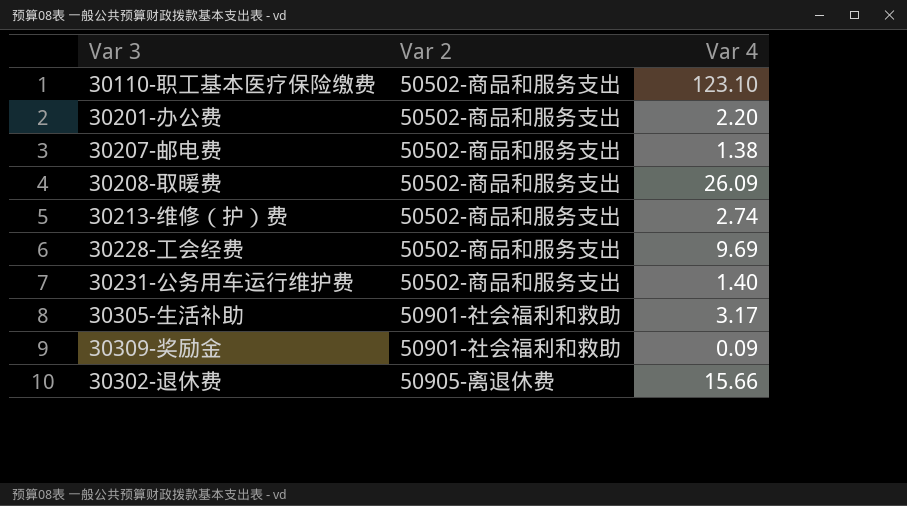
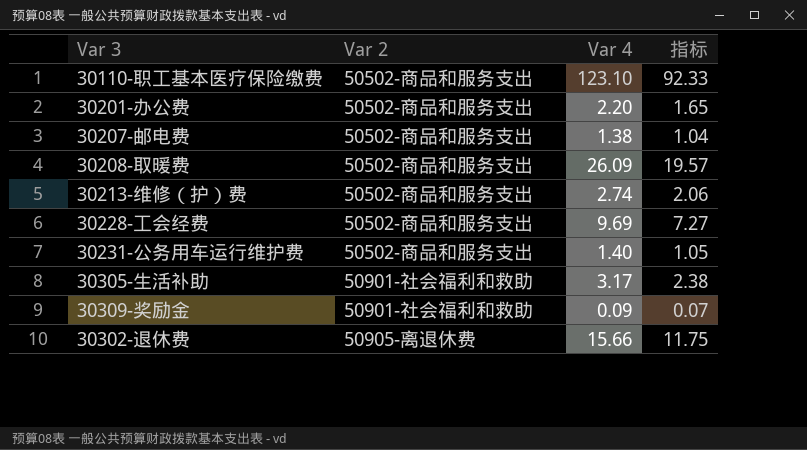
column 指标 | formula: none -> [Var 4] * 0.75

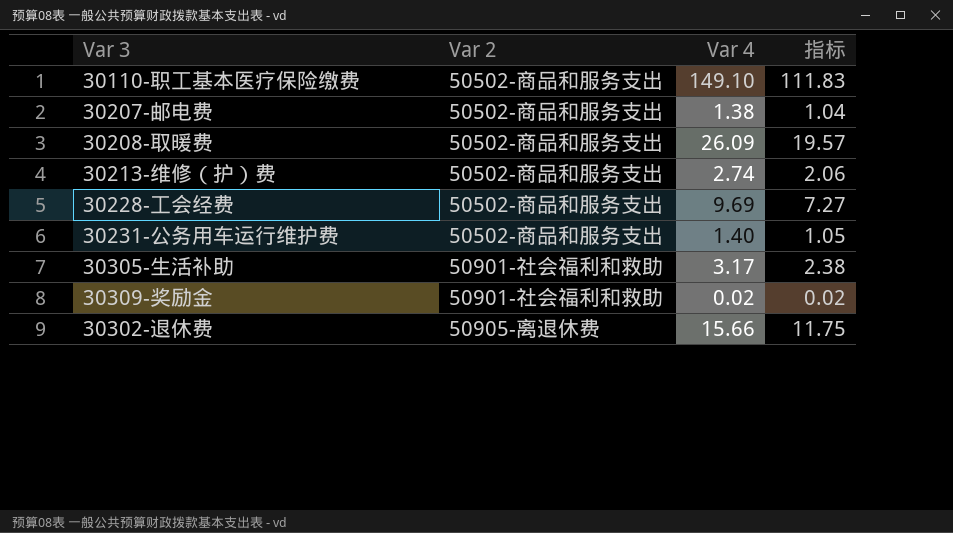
row 30201-办公费: 50502-商品和服务支出 | 2.20 | 1.65 -> none
30110-职工基本医疗保险缴费 | Var 4: 123.10 -> 149.10
30110-职工基本医疗保险缴费 | 指标: 92.33 -> 111.83
30309-奖励金 | Var 4: 0.09 -> 0.02
30309-奖励金 | 指标: 0.07 -> 0.02

